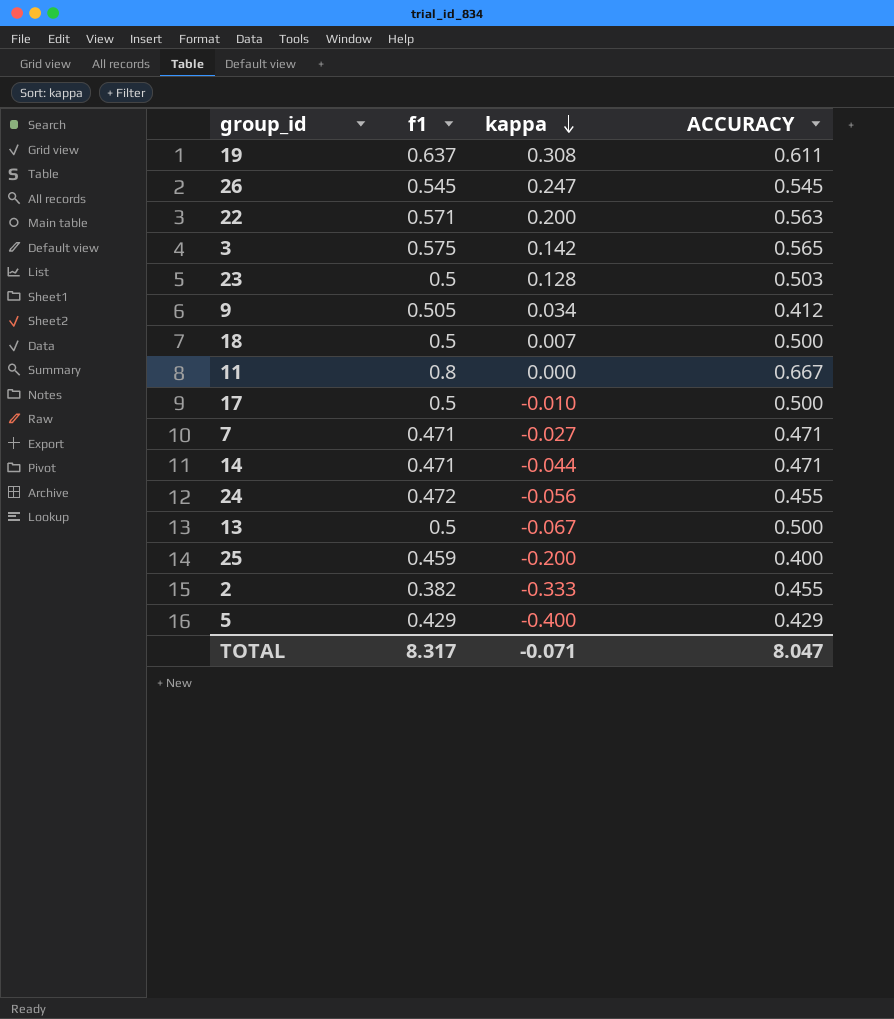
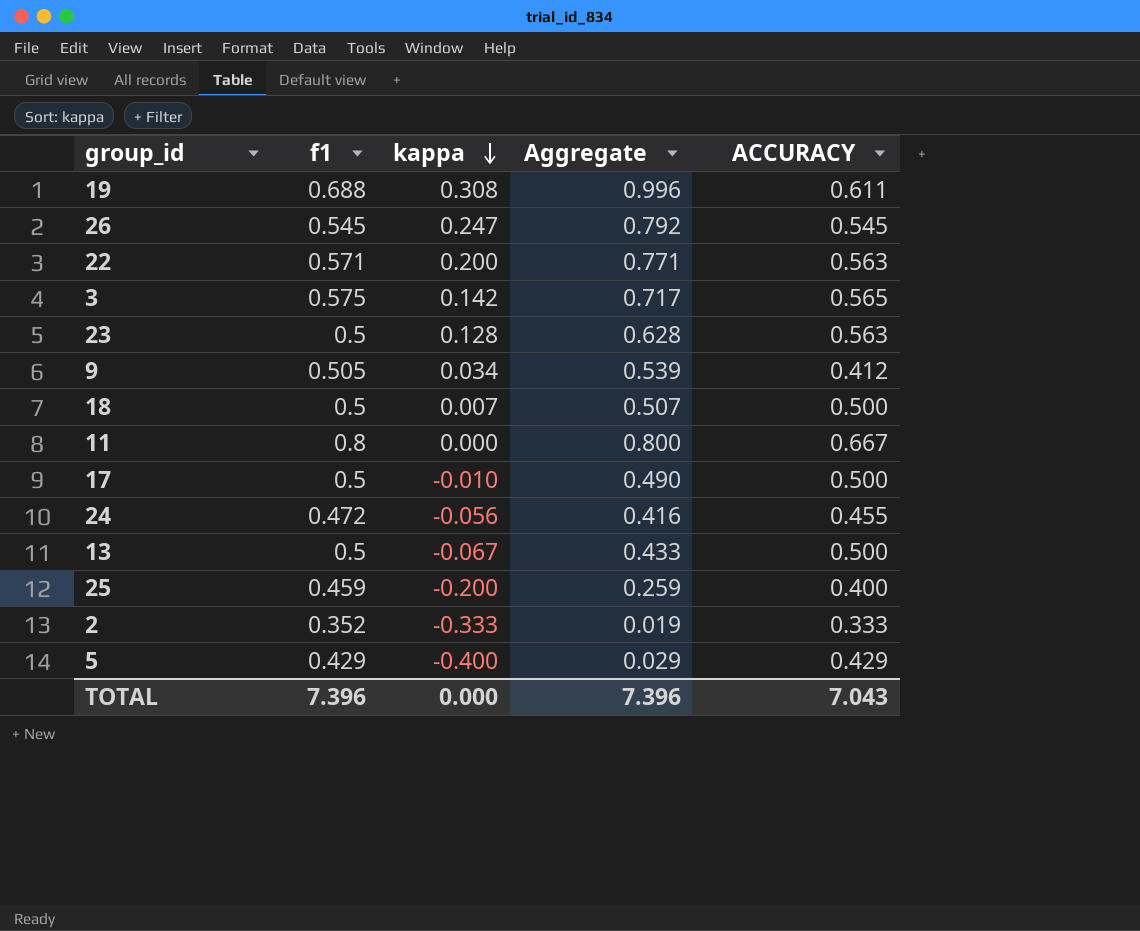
column Aggregate | formula: none -> [f1] + [kappa]
row 7: 0.471 | -0.027 | 0.471 -> none
row 14: 0.471 | -0.044 | 0.471 -> none
19 | f1: 0.637 -> 0.688
23 | ACCURACY: 0.503 -> 0.563
2 | f1: 0.382 -> 0.352
2 | ACCURACY: 0.455 -> 0.333
TOTAL | f1: 8.317 -> 7.396
TOTAL | kappa: -0.071 -> 0.000
TOTAL | ACCURACY: 8.047 -> 7.043

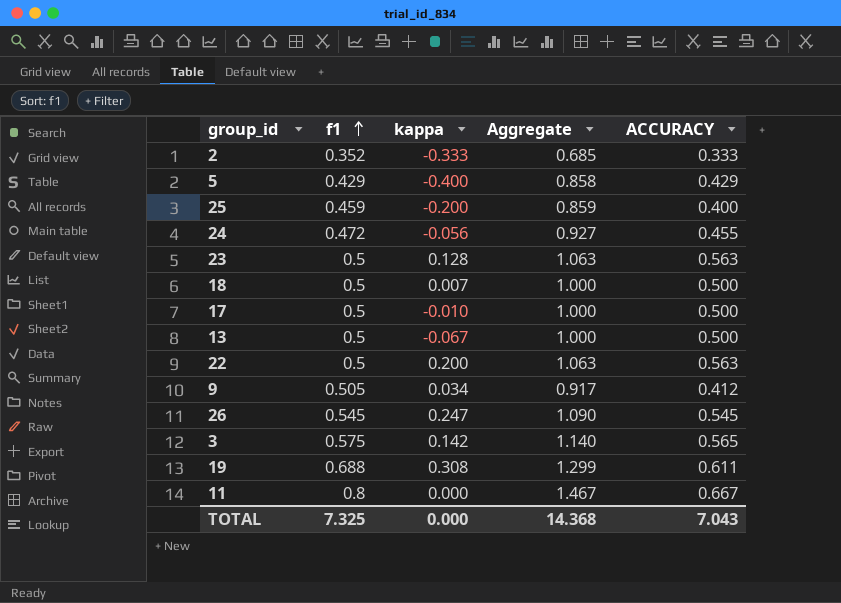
row order: kappa descending -> f1 ascending
column Aggregate | formula: [f1] + [kappa] -> [f1] + [ACCURACY]
22 | f1: 0.571 -> 0.5
TOTAL | f1: 7.396 -> 7.325
TOTAL | Aggregate: 7.396 -> 14.368

